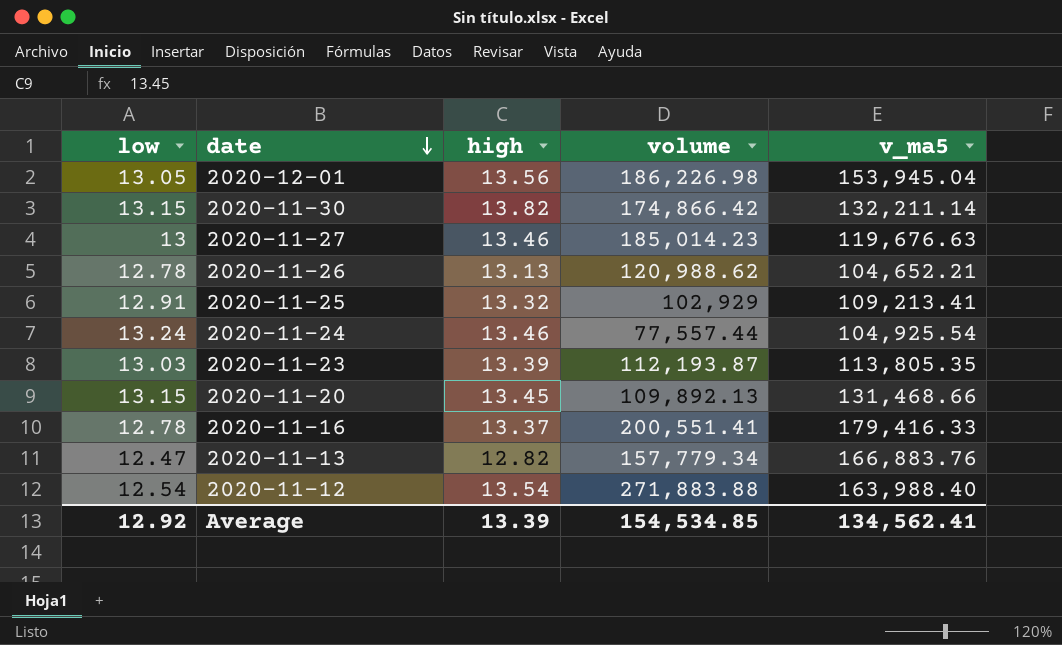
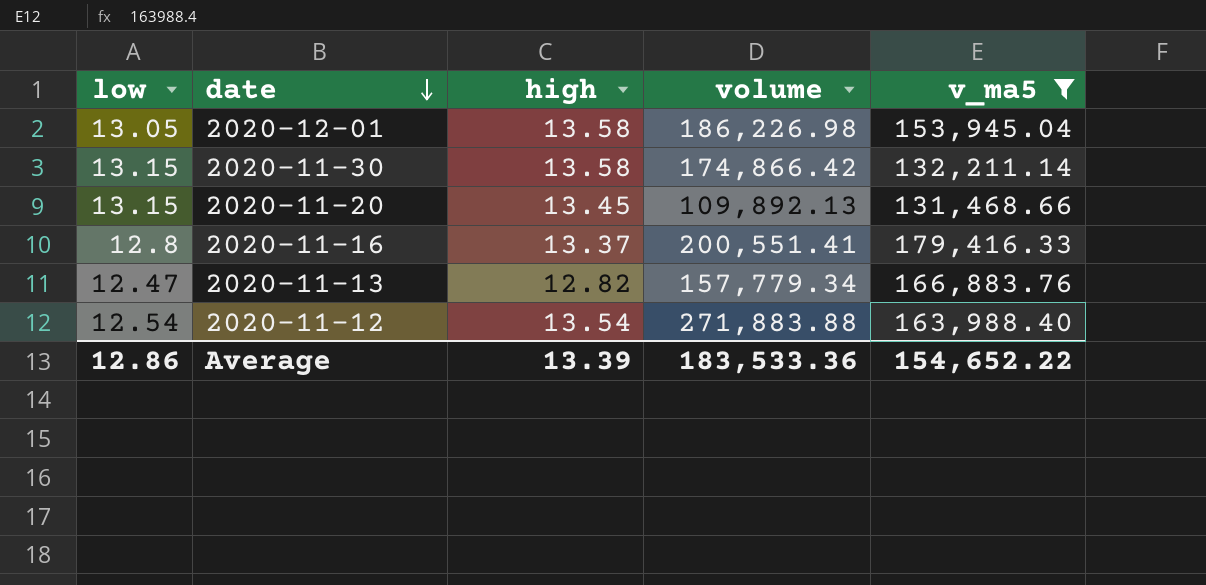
filter: none -> v_ma5 >= 131,468.66
2020-12-01 | high: 13.56 -> 13.58
2020-11-30 | high: 13.82 -> 13.58
2020-11-16 | low: 12.78 -> 12.8
Average | low: 12.92 -> 12.86
Average | volume: 154,534.85 -> 183,533.36
Average | v_ma5: 134,562.41 -> 154,652.22

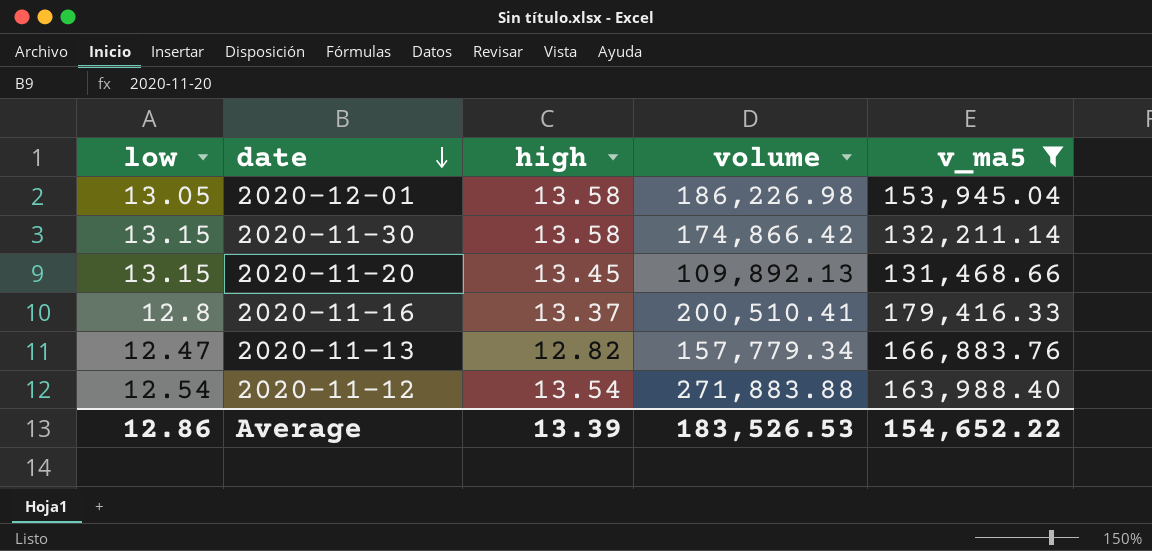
2020-11-16 | volume: 200,551.41 -> 200,510.41
Average | volume: 183,533.36 -> 183,526.53

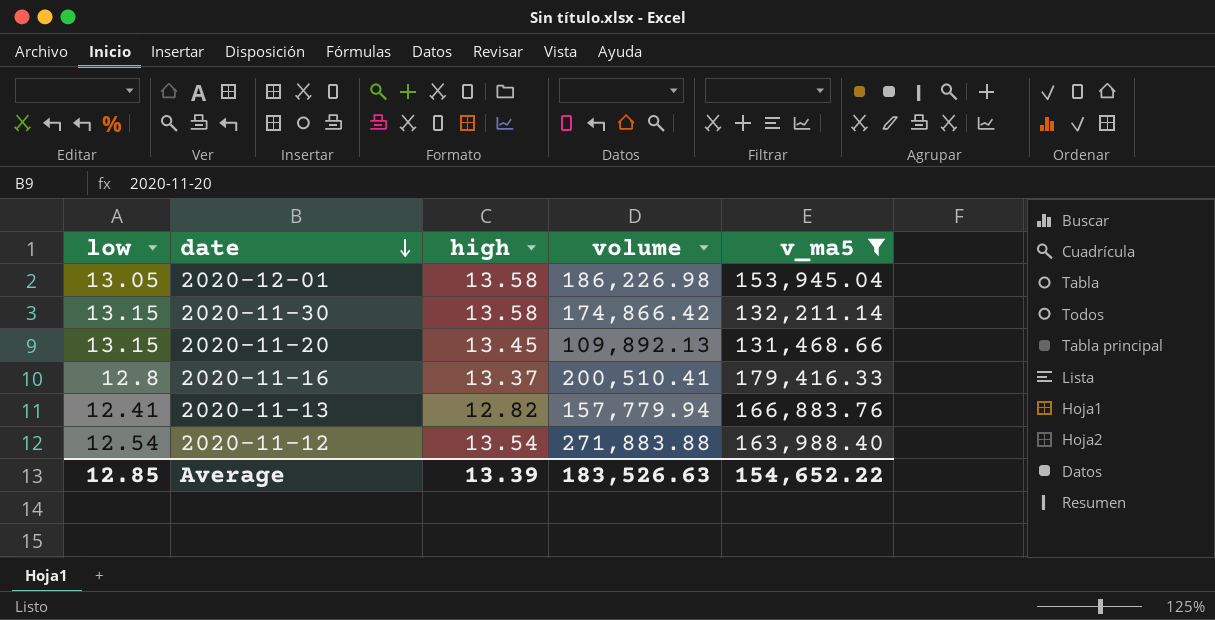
2020-11-13 | low: 12.47 -> 12.41
2020-11-13 | volume: 157,779.34 -> 157,779.94
Average | low: 12.86 -> 12.85
Average | volume: 183,526.53 -> 183,526.63

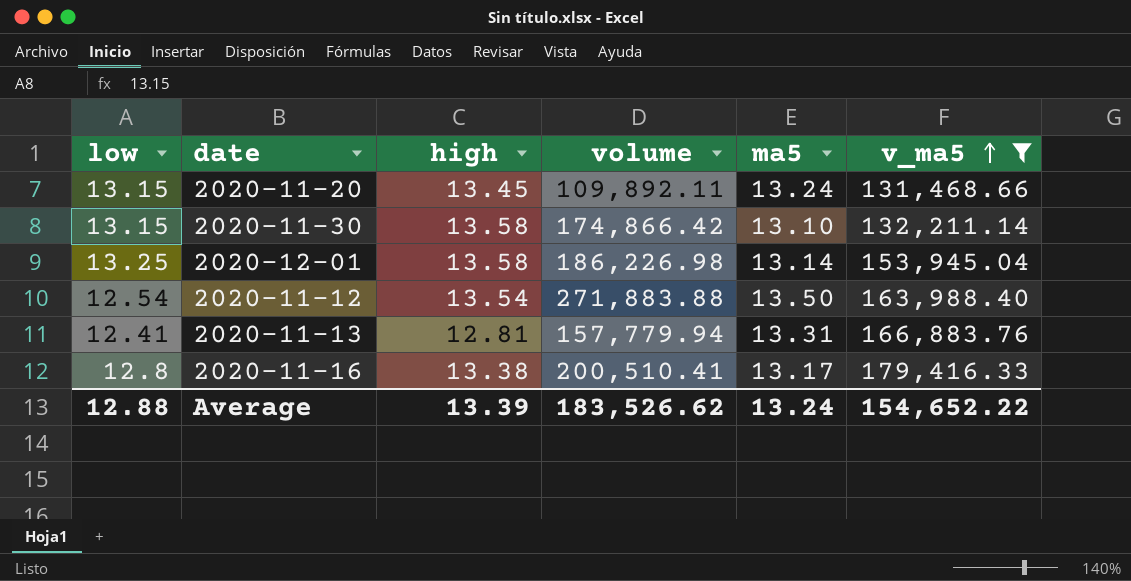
row order: date descending -> v_ma5 ascending
column ma5 | position: none -> 5
2020-11-20 | volume: 109,892.13 -> 109,892.11
2020-12-01 | low: 13.05 -> 13.25
2020-11-13 | high: 12.82 -> 12.81
2020-11-16 | high: 13.37 -> 13.38
Average | low: 12.85 -> 12.88
Average | volume: 183,526.63 -> 183,526.62

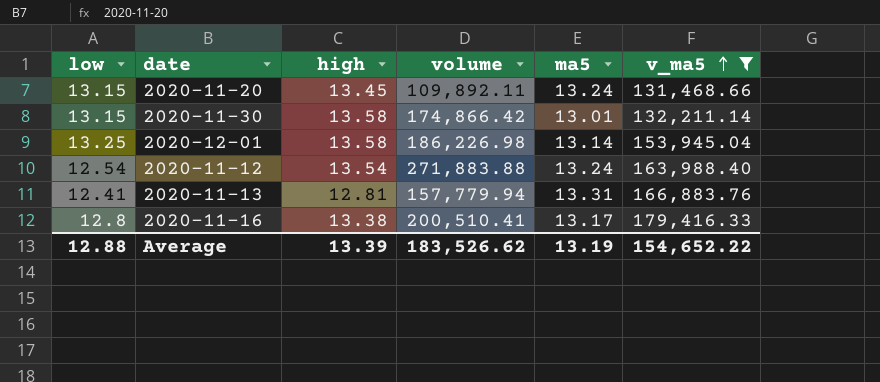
2020-11-30 | ma5: 13.10 -> 13.01
2020-11-12 | ma5: 13.50 -> 13.24
Average | ma5: 13.24 -> 13.19

